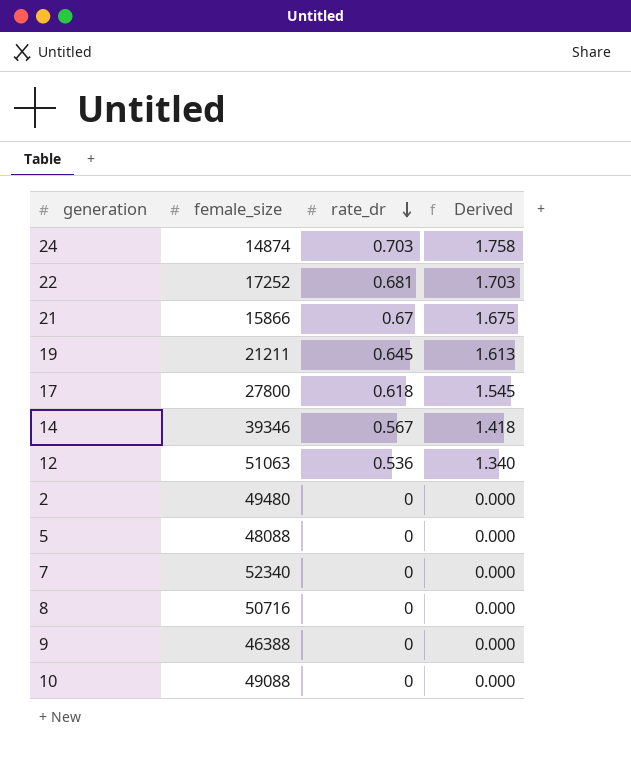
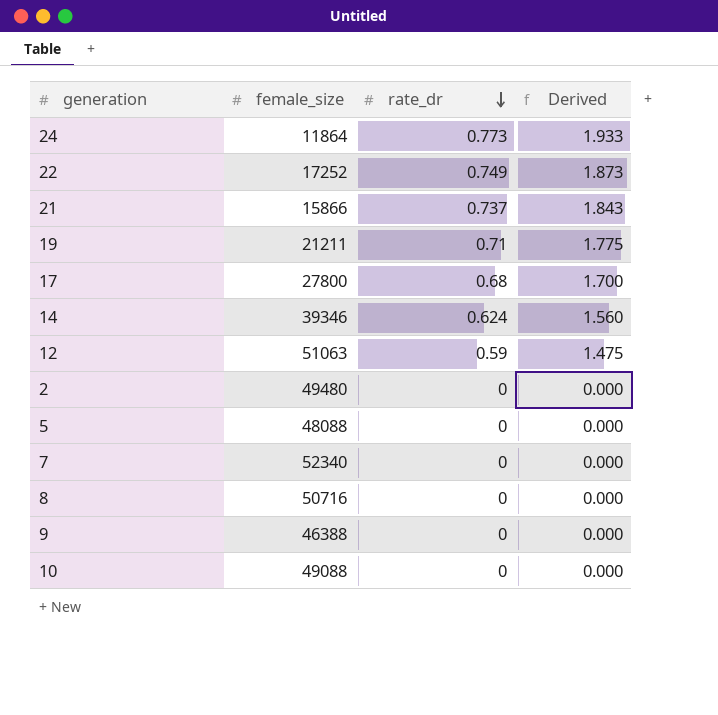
24 | female_size: 14874 -> 11864
24 | rate_dr: 0.703 -> 0.773
24 | Derived: 1.758 -> 1.933
22 | rate_dr: 0.681 -> 0.749
22 | Derived: 1.703 -> 1.873
21 | rate_dr: 0.67 -> 0.737
21 | Derived: 1.675 -> 1.843
19 | rate_dr: 0.645 -> 0.71
19 | Derived: 1.613 -> 1.775
17 | rate_dr: 0.618 -> 0.68
17 | Derived: 1.545 -> 1.700
14 | rate_dr: 0.567 -> 0.624
14 | Derived: 1.418 -> 1.560
12 | rate_dr: 0.536 -> 0.59
12 | Derived: 1.340 -> 1.475

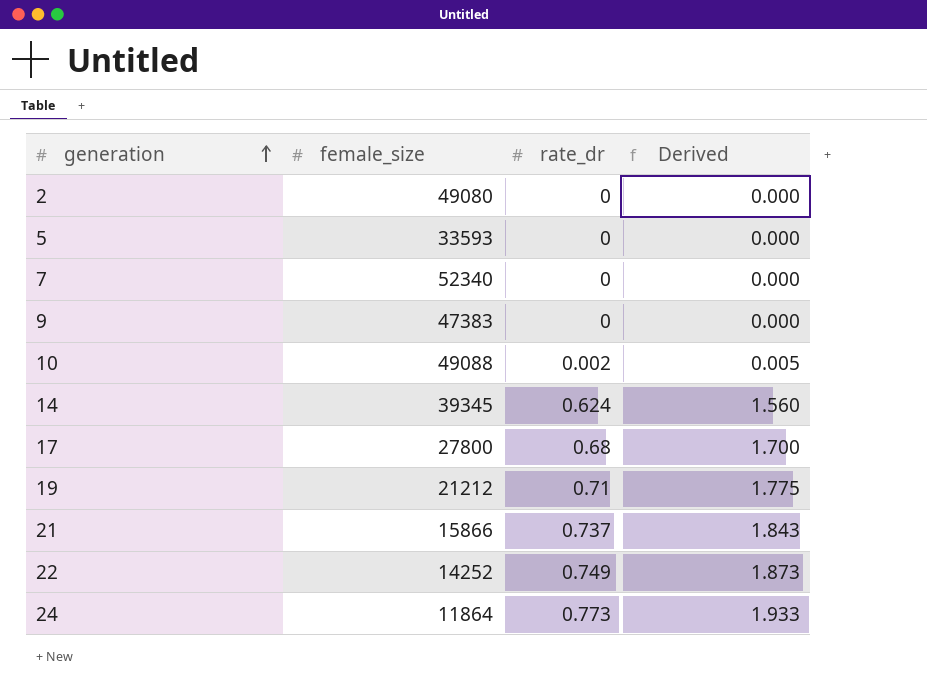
row order: rate_dr descending -> generation ascending
row 12: 51063 | 0.59 | 1.475 -> none
row 8: 50716 | 0 | 0.000 -> none
2 | female_size: 49480 -> 49080
5 | female_size: 48088 -> 33593
9 | female_size: 46388 -> 47383
10 | rate_dr: 0 -> 0.002
10 | Derived: 0.000 -> 0.005
14 | female_size: 39346 -> 39345
19 | female_size: 21211 -> 21212
22 | female_size: 17252 -> 14252

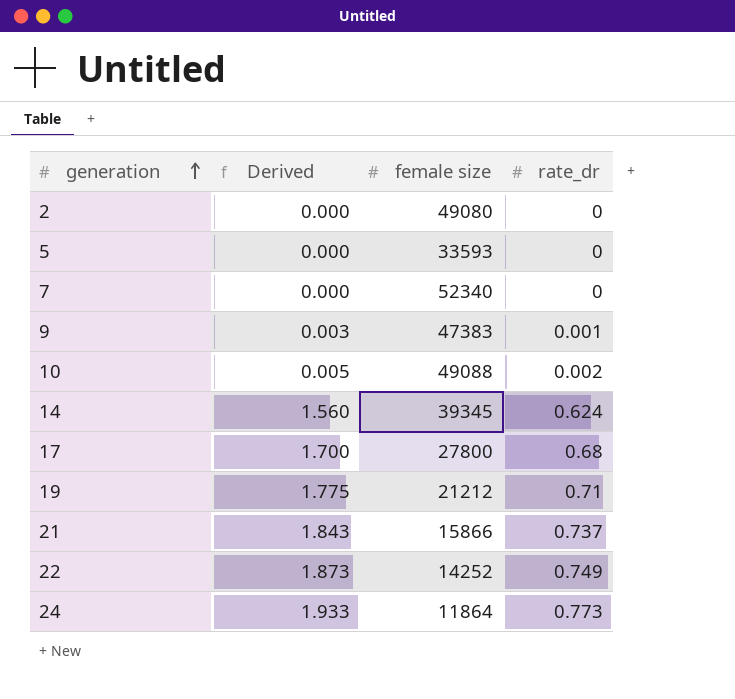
column Derived | position: 4 -> 2
column name: female_size -> female size
9 | Derived: 0.000 -> 0.003
9 | rate_dr: 0 -> 0.001

